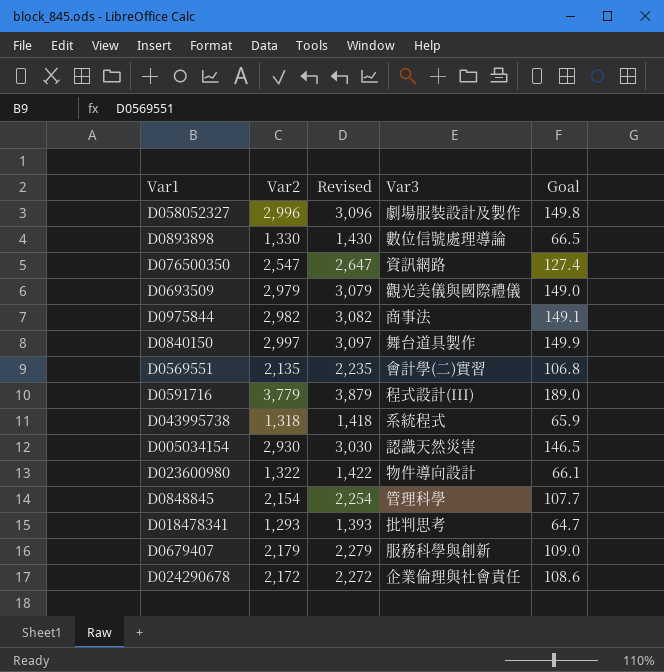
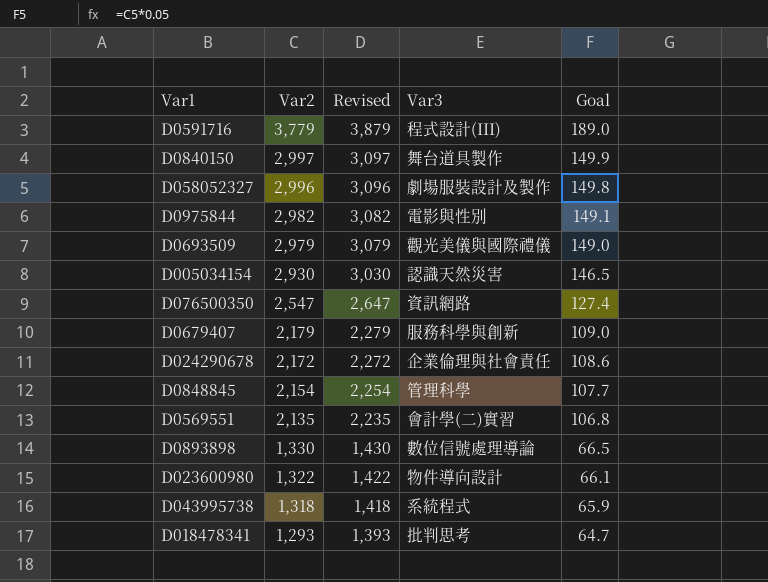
row order: none -> Var2 descending
D0975844 | Var3: 商事法 -> 電影與性別

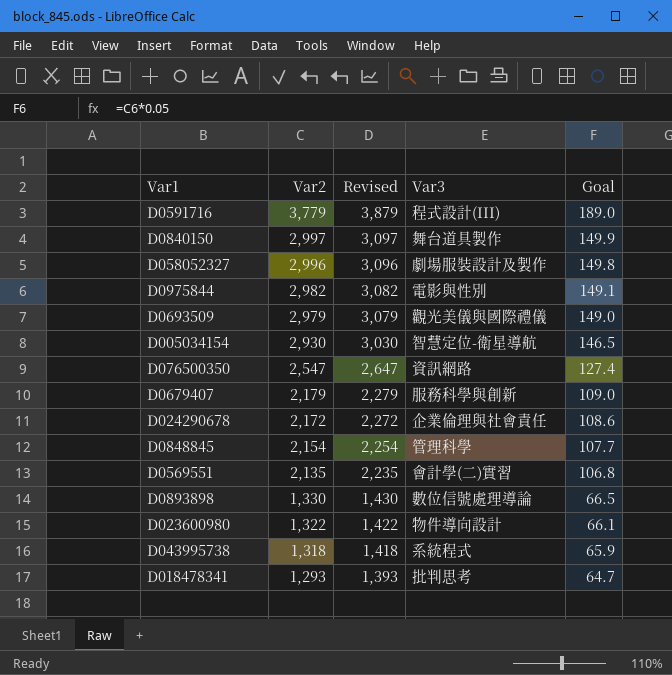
D005034154 | Var3: 認識天然災害 -> 智慧定位-衛星導航

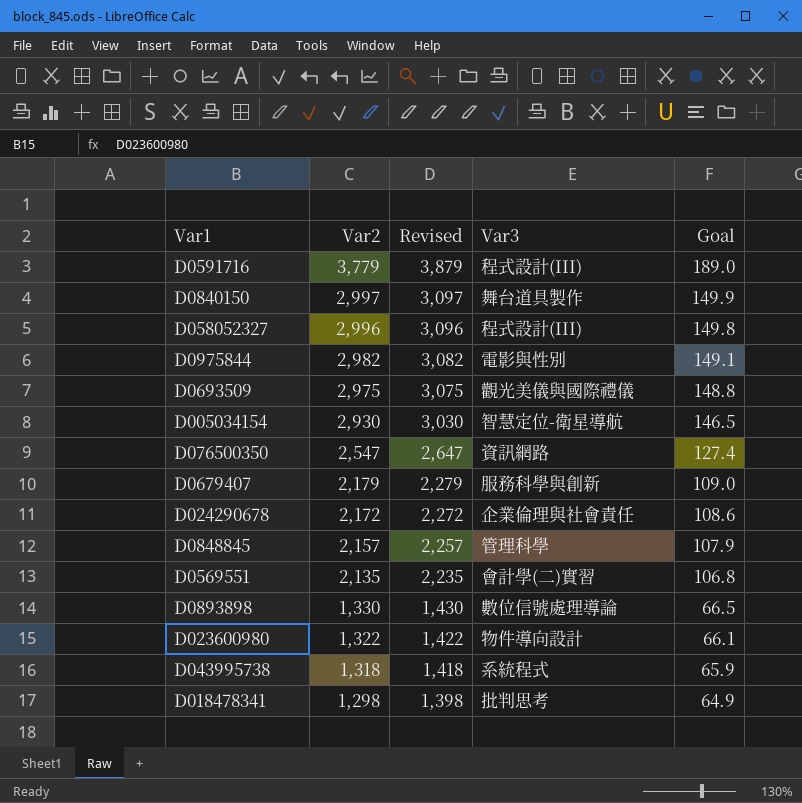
D058052327 | Var3: 劇場服裝設計及製作 -> 程式設計(III)
D0693509 | Var2: 2,979 -> 2,975
D0693509 | Revised: 3,079 -> 3,075
D0693509 | Goal: 149.0 -> 148.8
D0848845 | Var2: 2,154 -> 2,157
D0848845 | Revised: 2,254 -> 2,257
D0848845 | Goal: 107.7 -> 107.9
D018478341 | Var2: 1,293 -> 1,298
D018478341 | Revised: 1,393 -> 1,398
D018478341 | Goal: 64.7 -> 64.9

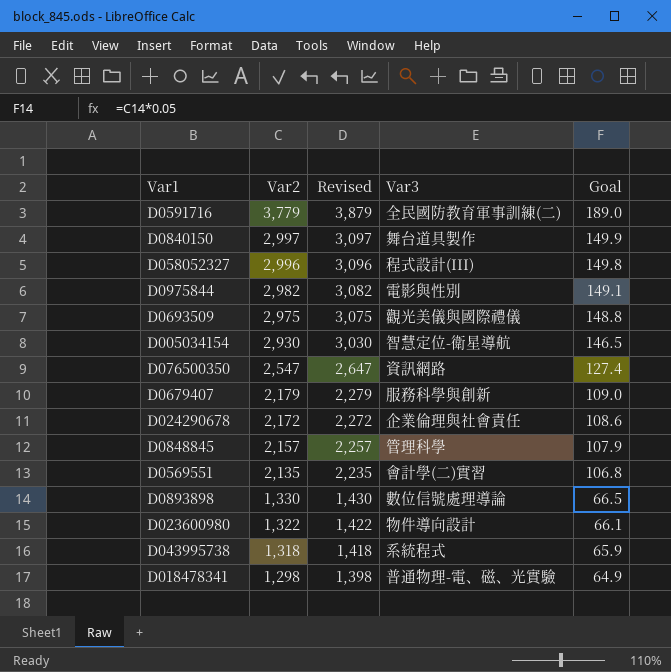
D0591716 | Var3: 程式設計(III) -> 全民國防教育軍事訓練(二)
D018478341 | Var3: 批判思考 -> 普通物理-電、磁、光實驗

